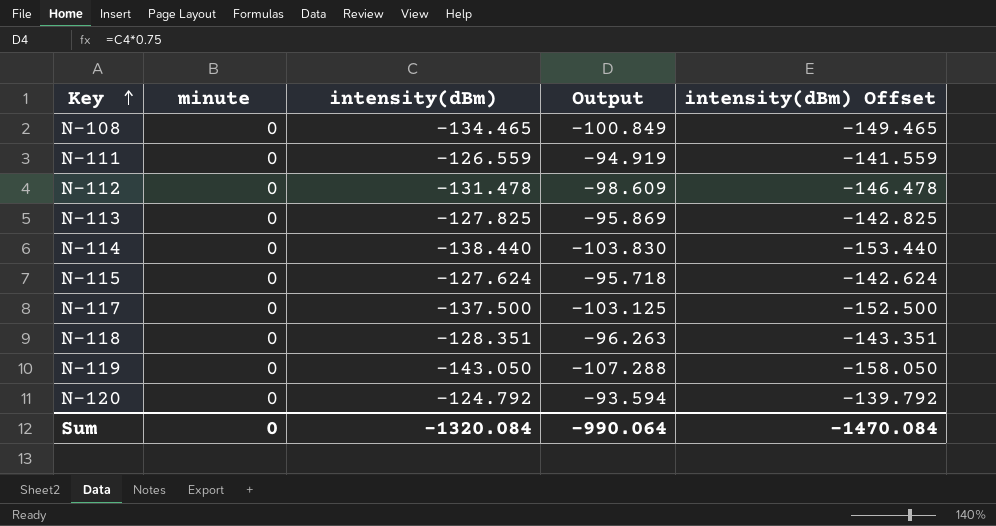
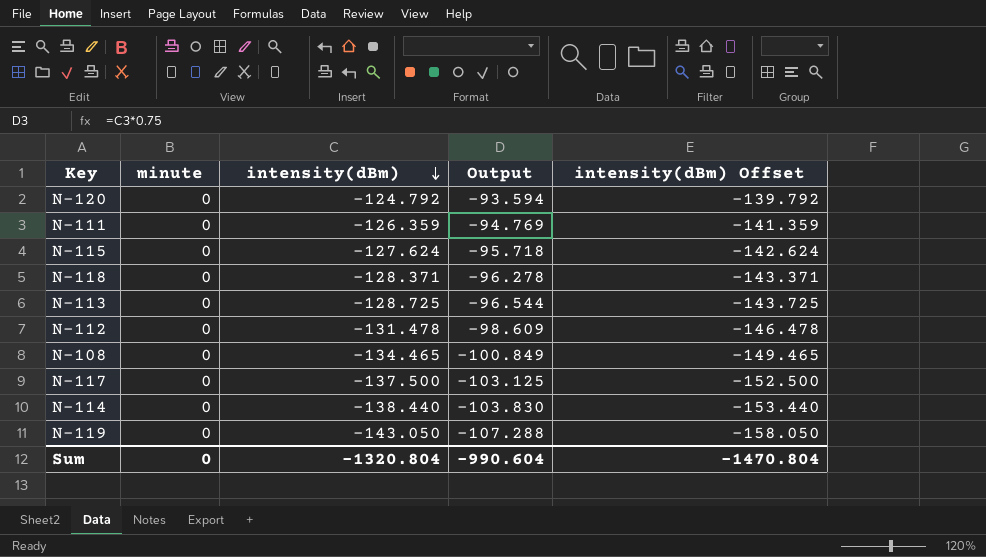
row order: Key ascending -> intensity(dBm) descending
N-111 | intensity(dBm): -126.559 -> -126.359
N-111 | Output: -94.919 -> -94.769
N-111 | intensity(dBm) Offset: -141.559 -> -141.359
N-118 | intensity(dBm): -128.351 -> -128.371
N-118 | Output: -96.263 -> -96.278
N-118 | intensity(dBm) Offset: -143.351 -> -143.371
N-113 | intensity(dBm): -127.825 -> -128.725
N-113 | Output: -95.869 -> -96.544
N-113 | intensity(dBm) Offset: -142.825 -> -143.725
Sum | intensity(dBm): -1320.084 -> -1320.804
Sum | Output: -990.064 -> -990.604
Sum | intensity(dBm) Offset: -1470.084 -> -1470.804

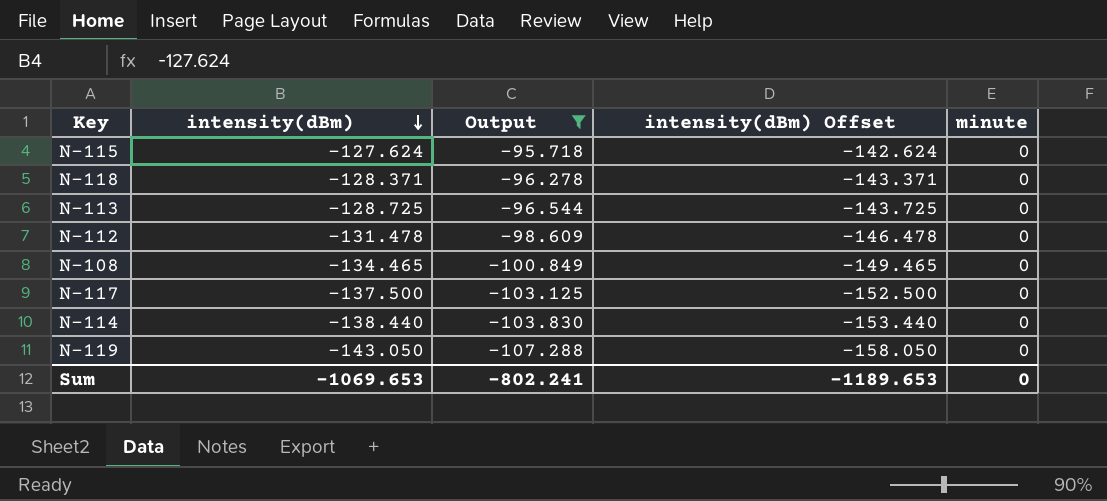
filter: none -> Output <= -95.718
column minute | position: 2 -> 5
Sum | intensity(dBm): -1320.804 -> -1069.653
Sum | Output: -990.604 -> -802.241
Sum | intensity(dBm) Offset: -1470.804 -> -1189.653

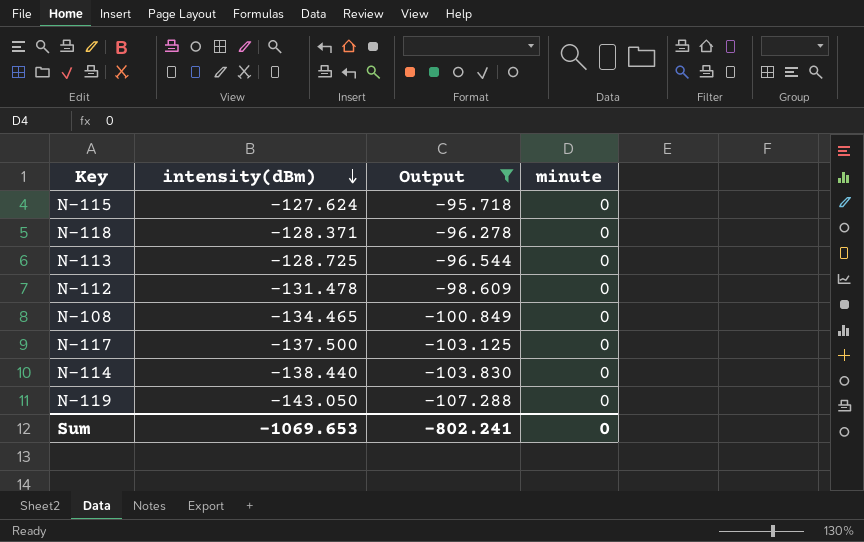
column intensity(dBm) Offset | formula: [intensity(dBm)] - 15 -> none

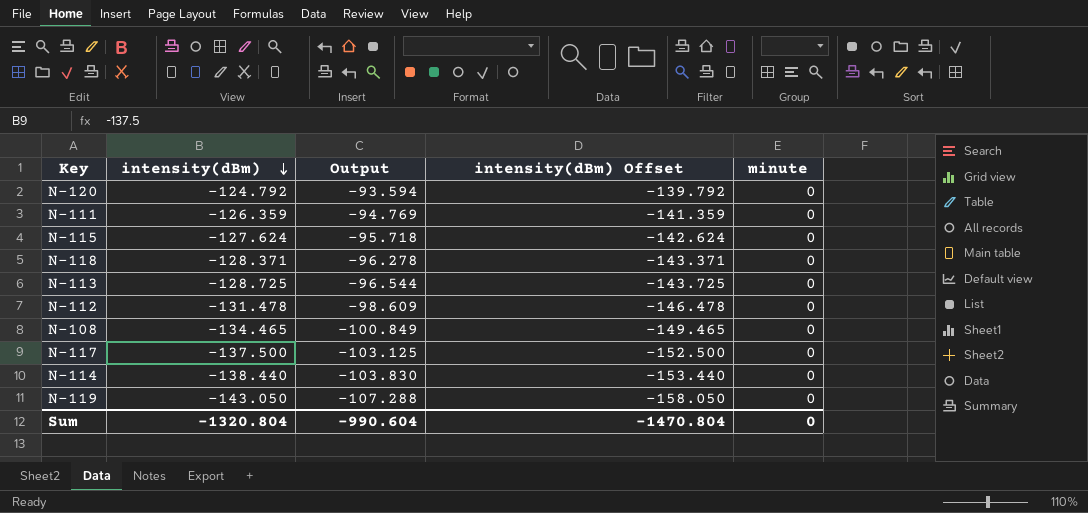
filter: Output <= -95.718 -> none
column intensity(dBm) Offset | formula: none -> [intensity(dBm)] - 15
Sum | intensity(dBm): -1069.653 -> -1320.804
Sum | Output: -802.241 -> -990.604

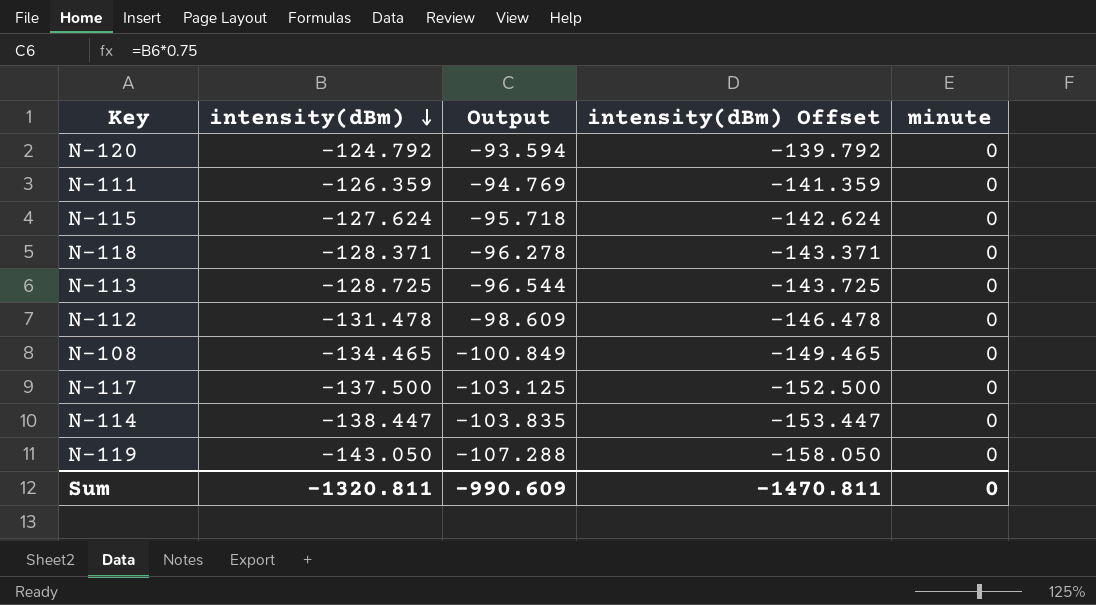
N-114 | intensity(dBm): -138.440 -> -138.447
N-114 | Output: -103.830 -> -103.835
N-114 | intensity(dBm) Offset: -153.440 -> -153.447
Sum | intensity(dBm): -1320.804 -> -1320.811
Sum | Output: -990.604 -> -990.609
Sum | intensity(dBm) Offset: -1470.804 -> -1470.811

